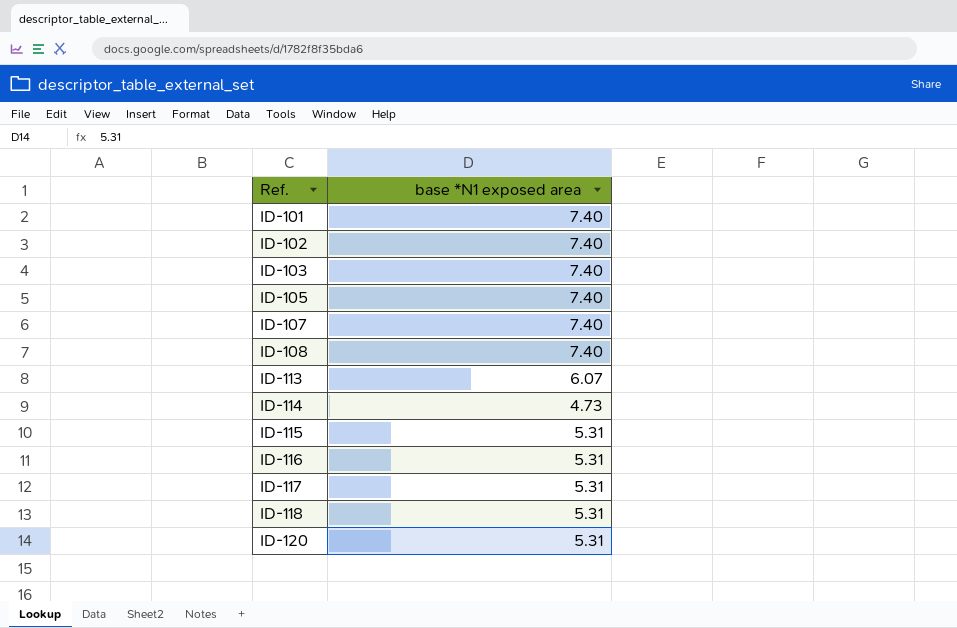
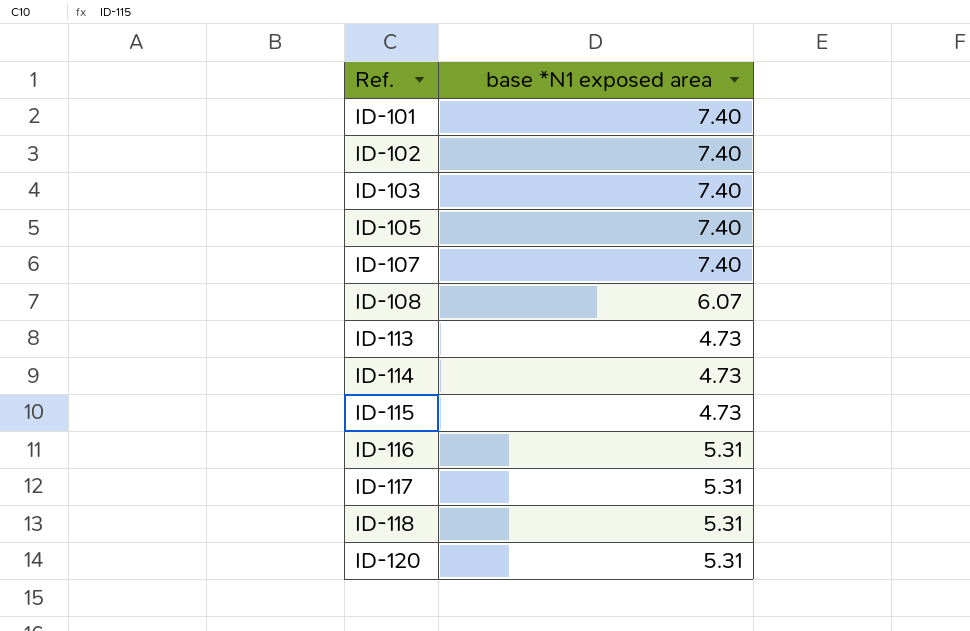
ID-108 | base *N1 exposed area: 7.40 -> 6.07
ID-113 | base *N1 exposed area: 6.07 -> 4.73
ID-115 | base *N1 exposed area: 5.31 -> 4.73

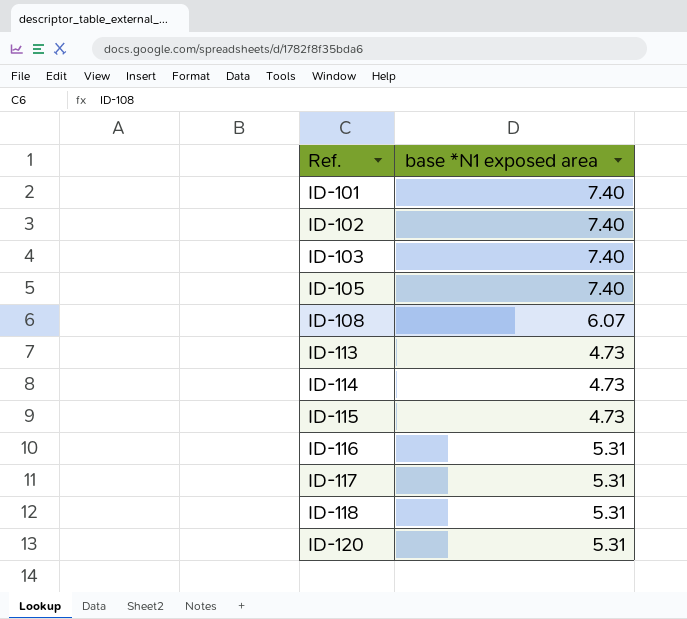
row ID-107: 7.40 -> none

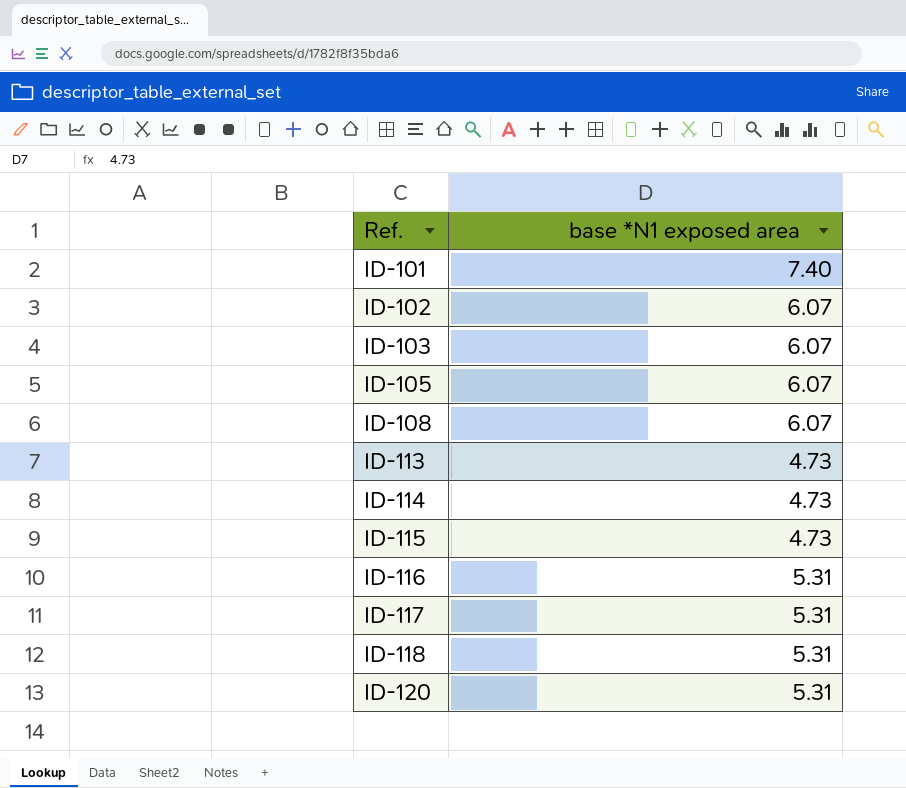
ID-102 | base *N1 exposed area: 7.40 -> 6.07
ID-103 | base *N1 exposed area: 7.40 -> 6.07
ID-105 | base *N1 exposed area: 7.40 -> 6.07

